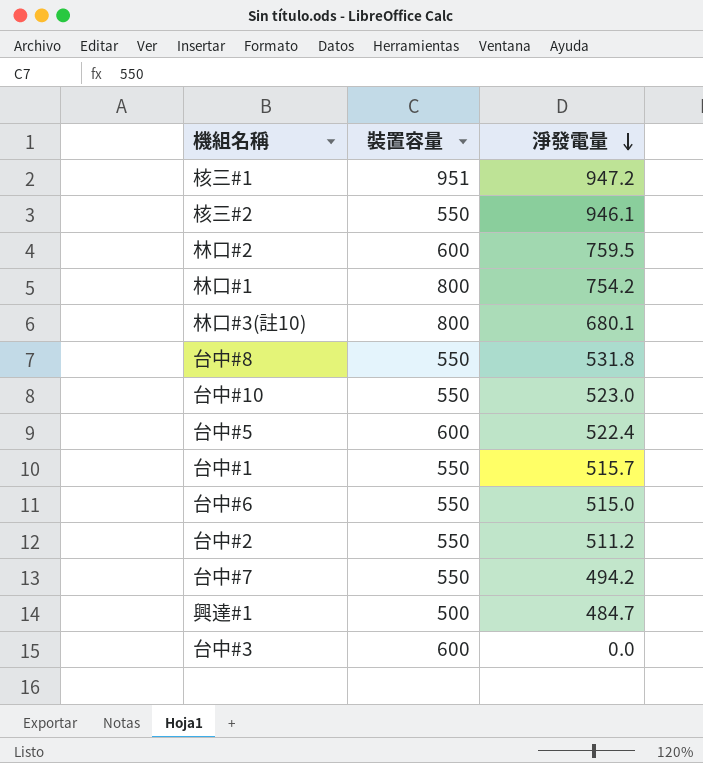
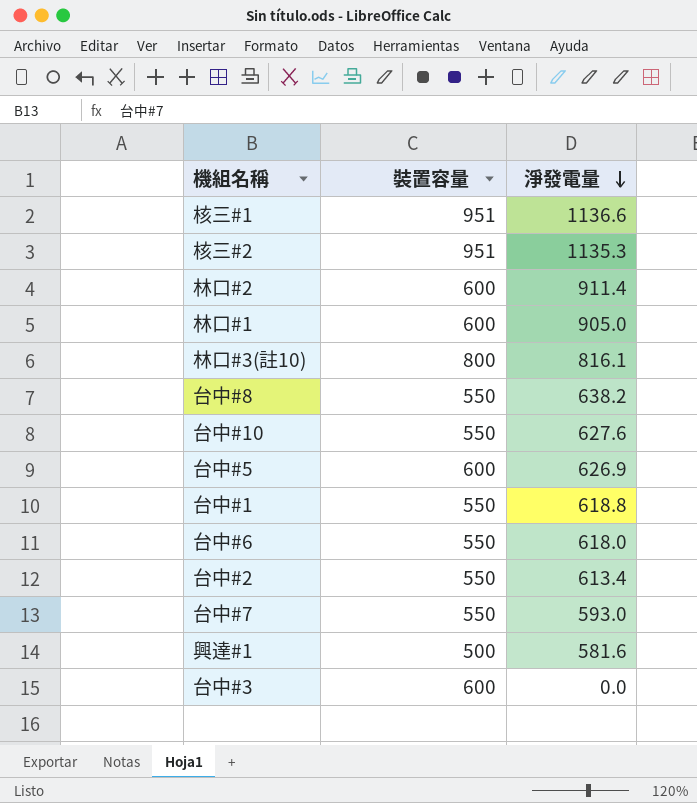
核三#1 | 淨發電量: 947.2 -> 1136.6
核三#2 | 裝置容量: 550 -> 951
核三#2 | 淨發電量: 946.1 -> 1135.3
林口#2 | 淨發電量: 759.5 -> 911.4
林口#1 | 裝置容量: 800 -> 600
林口#1 | 淨發電量: 754.2 -> 905.0
林口#3(註10) | 淨發電量: 680.1 -> 816.1
台中#8 | 淨發電量: 531.8 -> 638.2
台中#10 | 淨發電量: 523.0 -> 627.6
台中#5 | 淨發電量: 522.4 -> 626.9
台中#1 | 淨發電量: 515.7 -> 618.8
台中#6 | 淨發電量: 515.0 -> 618.0
台中#2 | 淨發電量: 511.2 -> 613.4
台中#7 | 淨發電量: 494.2 -> 593.0
興達#1 | 淨發電量: 484.7 -> 581.6

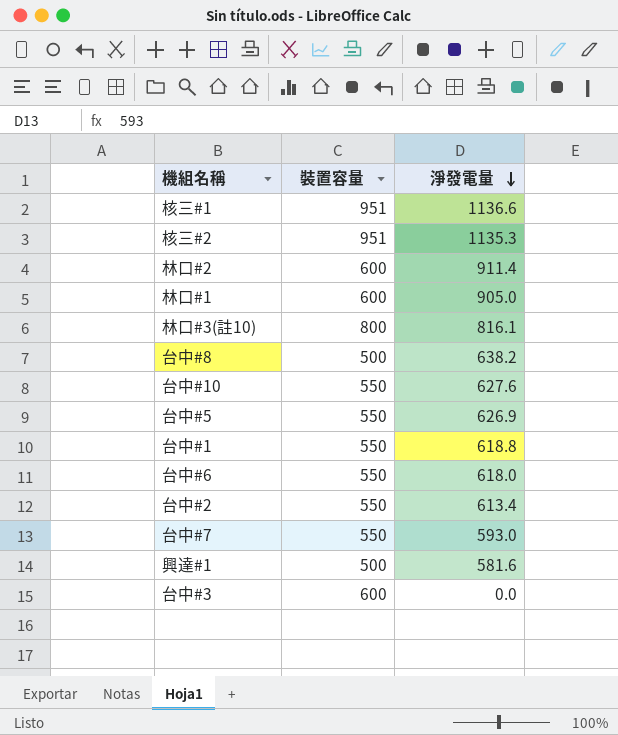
台中#8 | 裝置容量: 550 -> 500
台中#5 | 裝置容量: 600 -> 550

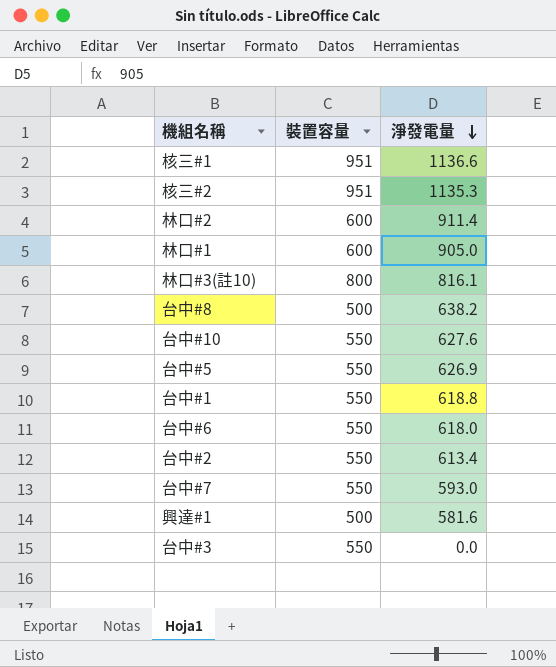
台中#3 | 裝置容量: 600 -> 550

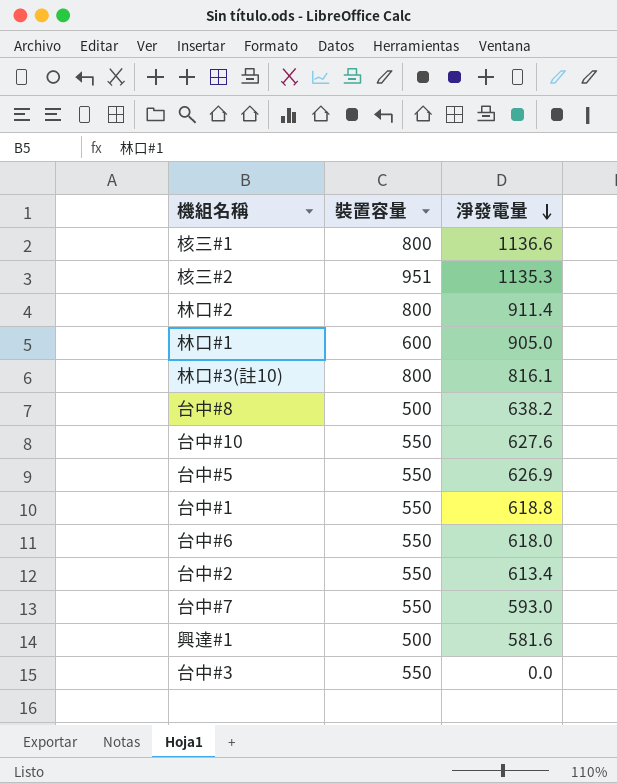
核三#1 | 裝置容量: 951 -> 800
林口#2 | 裝置容量: 600 -> 800

